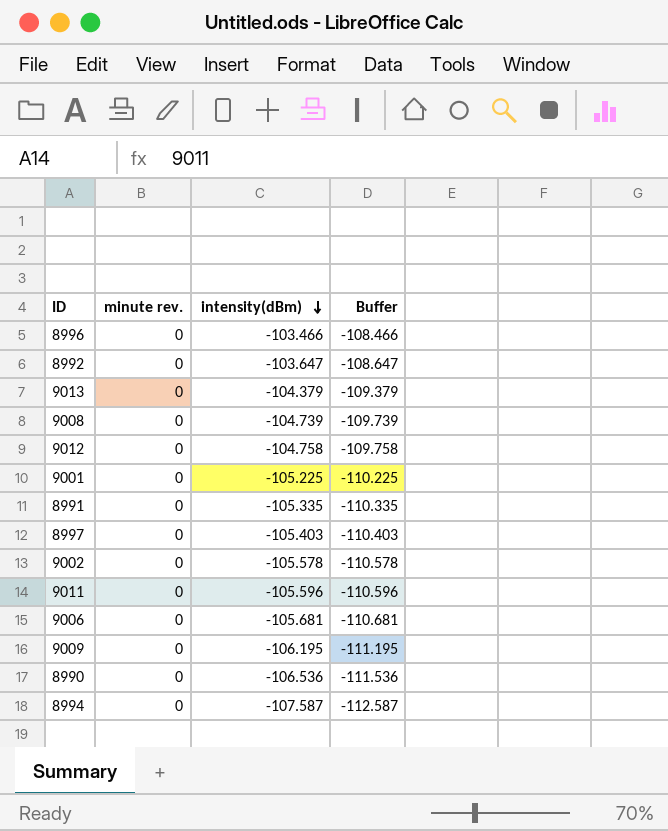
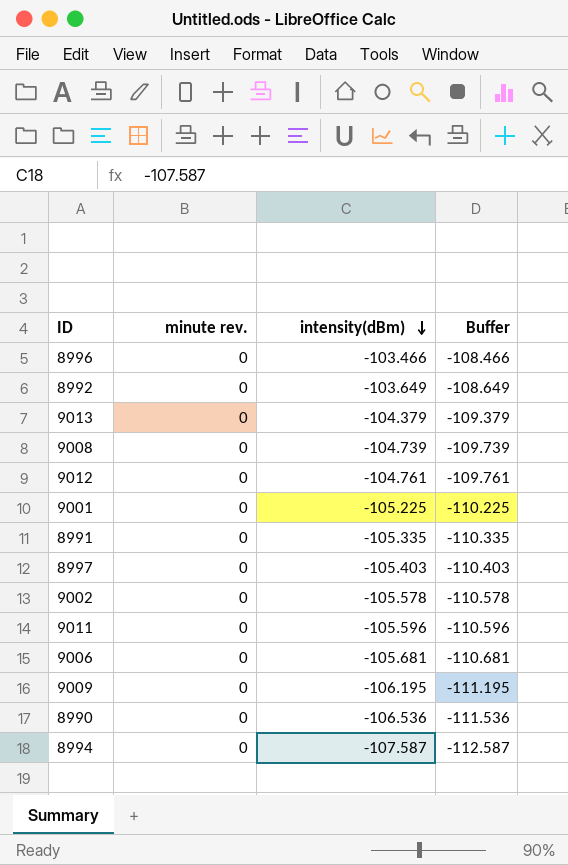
8992 | intensity(dBm): -103.647 -> -103.649
8992 | Buffer: -108.647 -> -108.649
9012 | intensity(dBm): -104.758 -> -104.761
9012 | Buffer: -109.758 -> -109.761

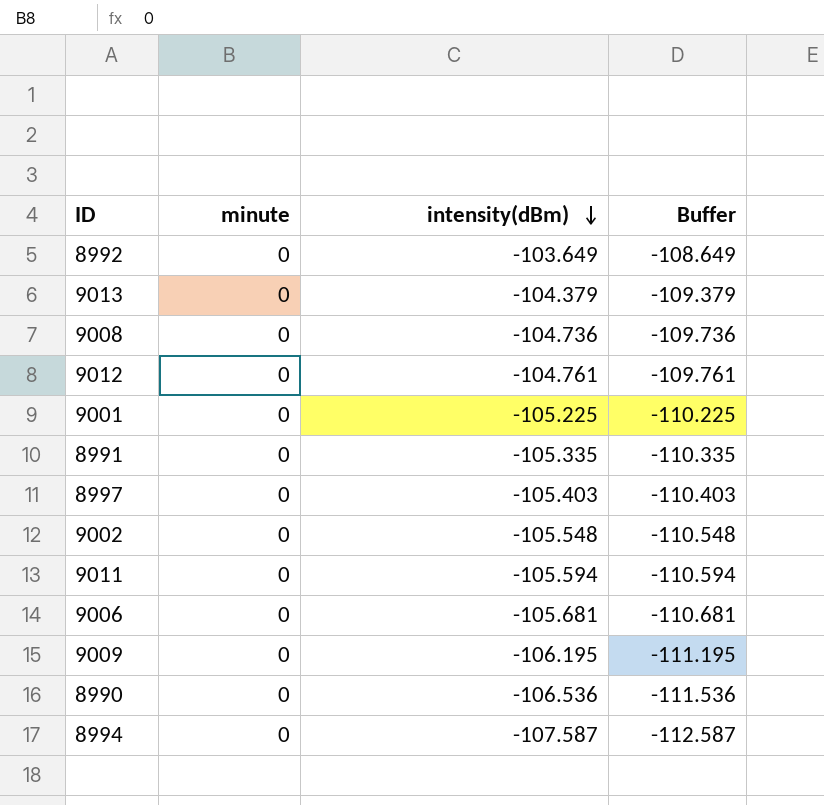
column name: minute rev. -> minute
row 8996: 0 | -103.466 | -108.466 -> none
9008 | intensity(dBm): -104.739 -> -104.736
9008 | Buffer: -109.739 -> -109.736
9002 | intensity(dBm): -105.578 -> -105.548
9002 | Buffer: -110.578 -> -110.548
9011 | intensity(dBm): -105.596 -> -105.594
9011 | Buffer: -110.596 -> -110.594

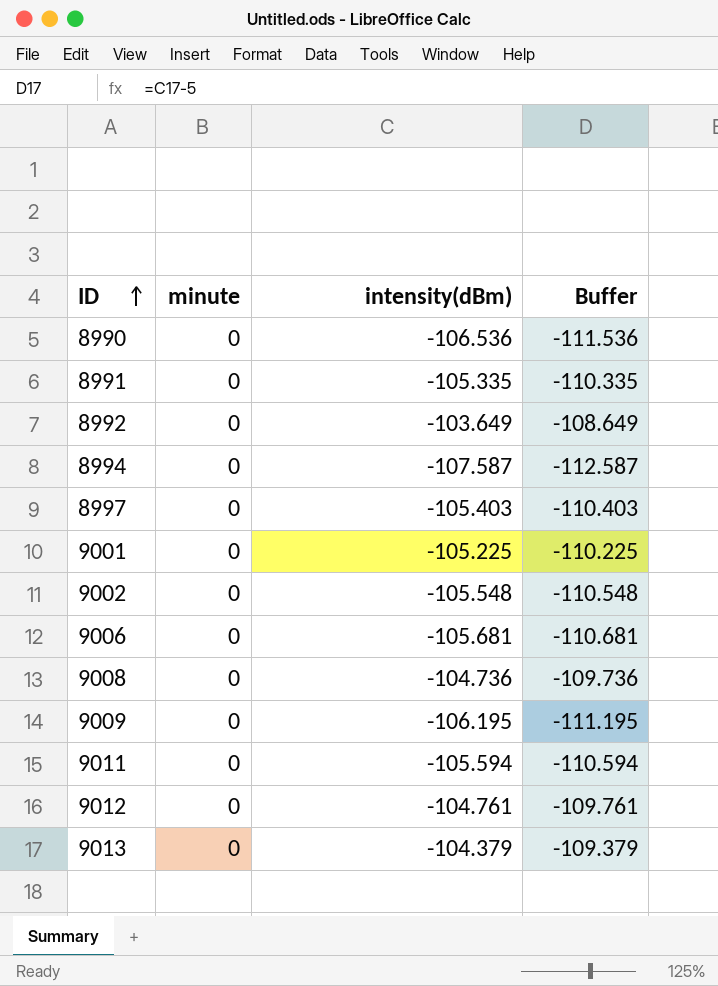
row order: intensity(dBm) descending -> ID ascending

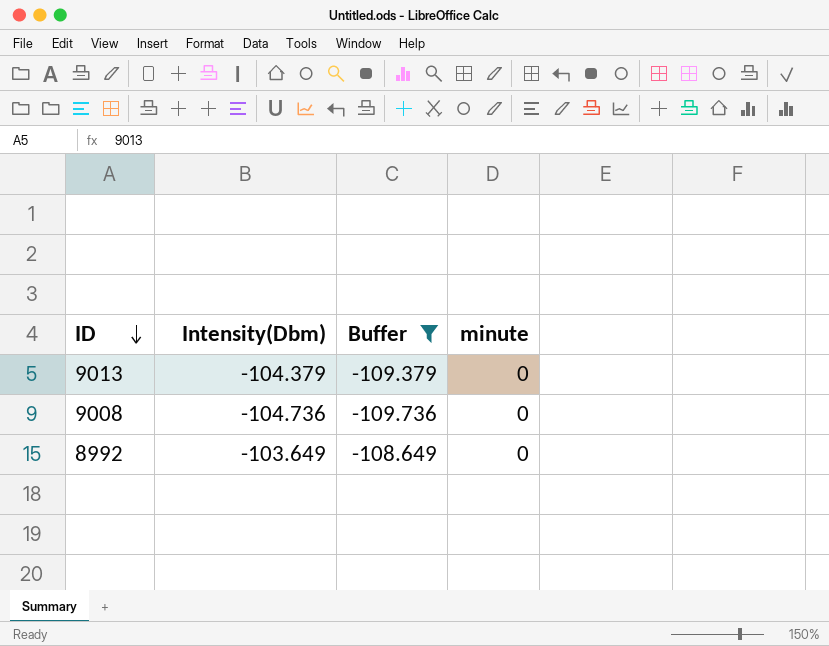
filter: none -> Buffer >= -109.736
row order: ID ascending -> ID descending
column name: intensity(dBm) -> Intensity(Dbm)
column minute | position: 2 -> 4

